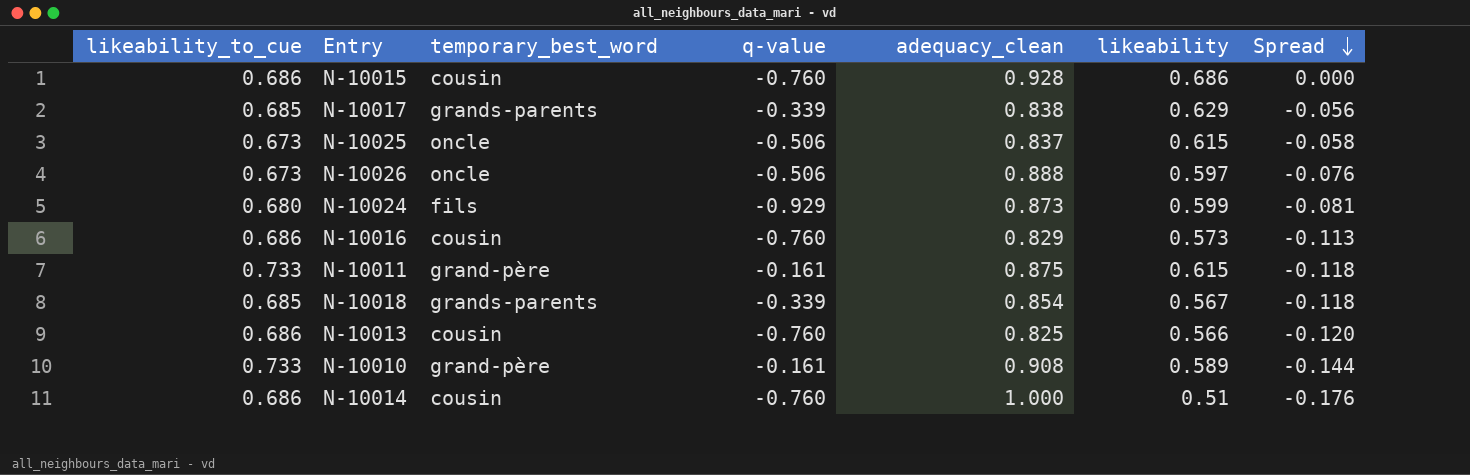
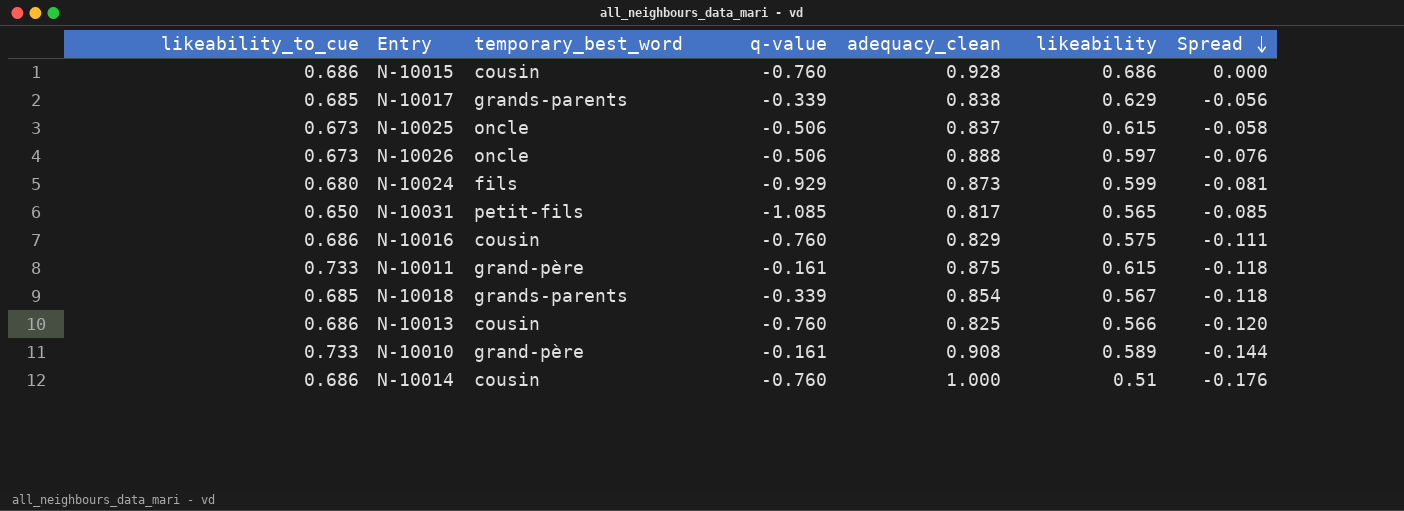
row N-10031: none -> 0.650 | petit-fils | -1.085 | 0.817 | 0.565 | -0.085
N-10016 | likeability: 0.573 -> 0.575
N-10016 | Spread: -0.113 -> -0.111

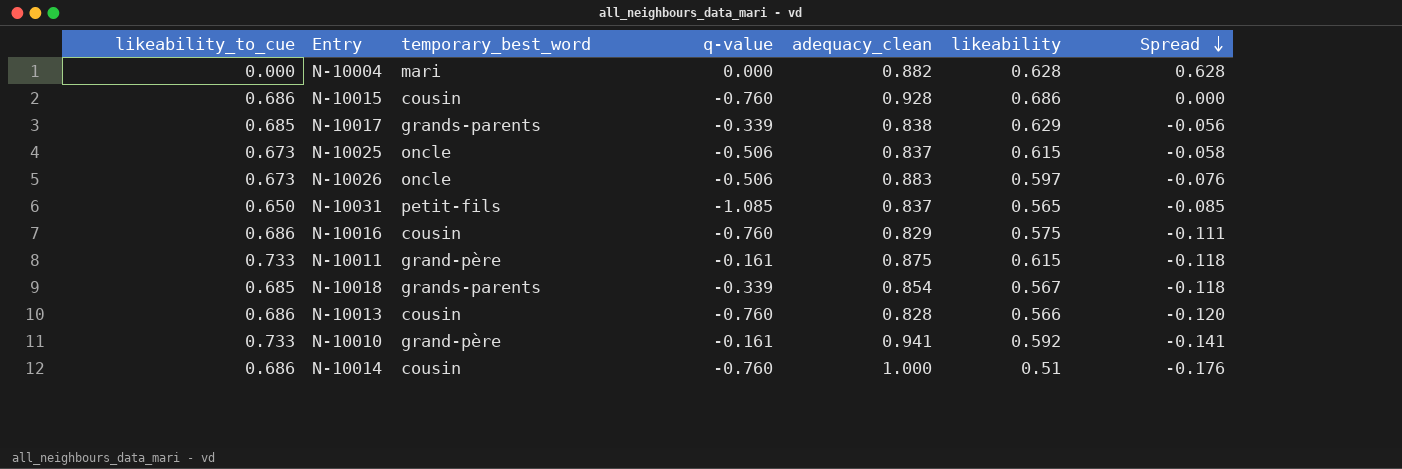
row N-10024: 0.680 | fils | -0.929 | 0.873 | 0.599 | -0.081 -> none
row N-10004: none -> 0.000 | mari | 0.000 | 0.882 | 0.628 | 0.628
N-10026 | adequacy_clean: 0.888 -> 0.883
N-10031 | adequacy_clean: 0.817 -> 0.837
N-10013 | adequacy_clean: 0.825 -> 0.828
N-10010 | adequacy_clean: 0.908 -> 0.941
N-10010 | likeability: 0.589 -> 0.592
N-10010 | Spread: -0.144 -> -0.141

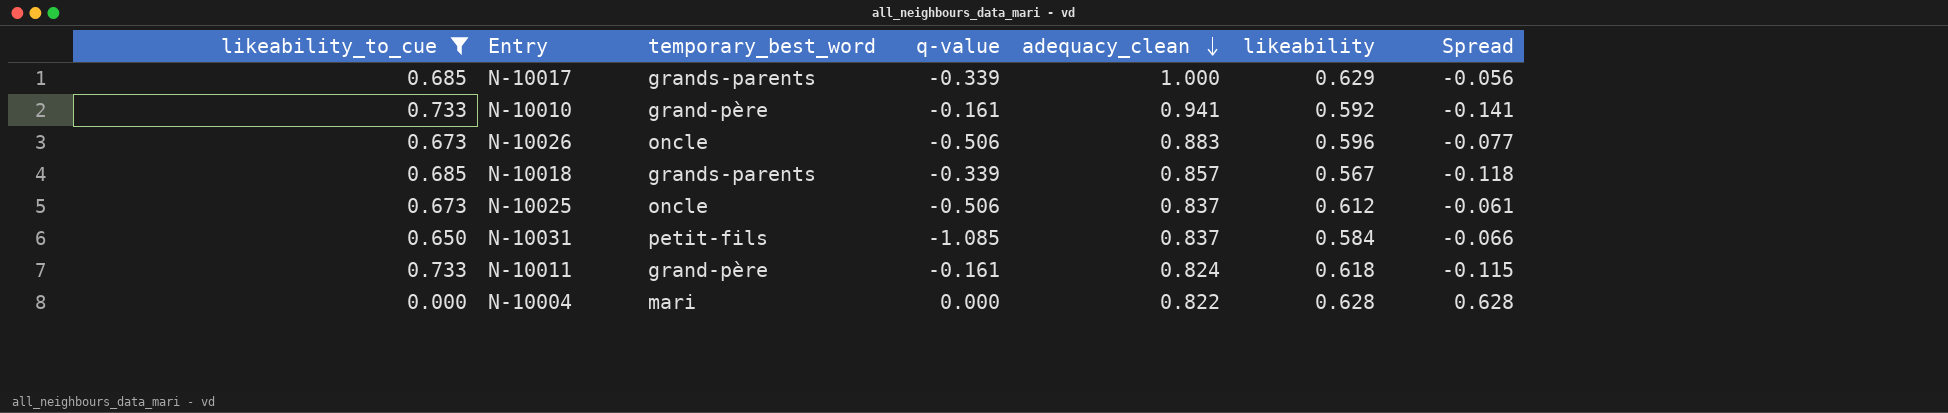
filter: none -> likeability_to_cue != 0.686
row order: Spread descending -> adequacy_clean descending
N-10017 | adequacy_clean: 0.838 -> 1.000
N-10026 | likeability: 0.597 -> 0.596
N-10026 | Spread: -0.076 -> -0.077
N-10018 | adequacy_clean: 0.854 -> 0.857
N-10025 | likeability: 0.615 -> 0.612
N-10025 | Spread: -0.058 -> -0.061
N-10031 | likeability: 0.565 -> 0.584
N-10031 | Spread: -0.085 -> -0.066
N-10011 | adequacy_clean: 0.875 -> 0.824
N-10011 | likeability: 0.615 -> 0.618
N-10011 | Spread: -0.118 -> -0.115
N-10004 | adequacy_clean: 0.882 -> 0.822

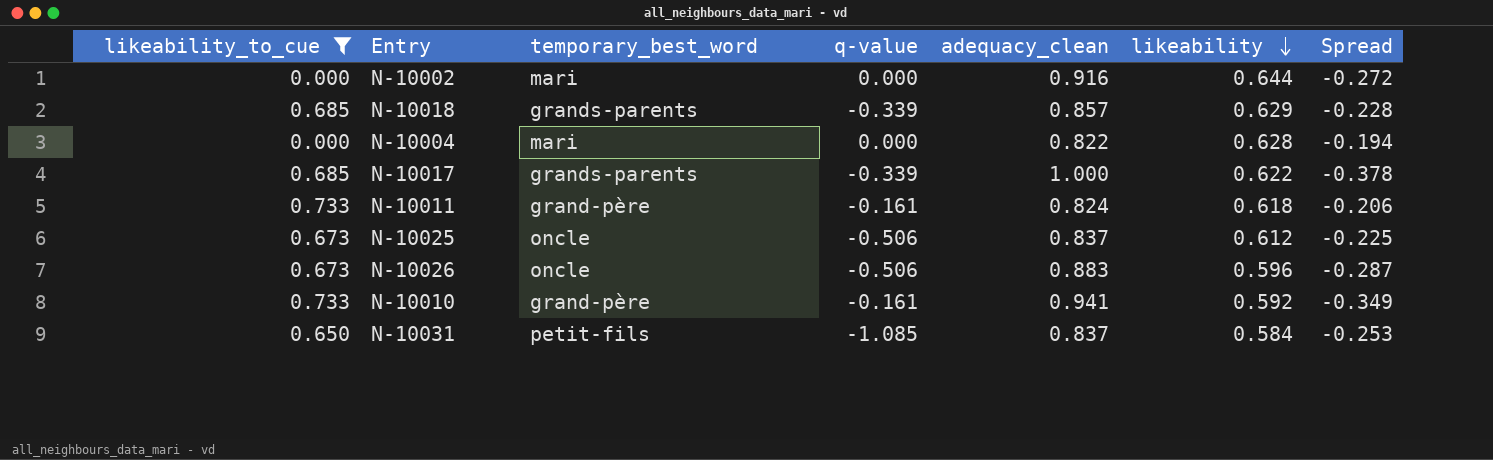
row order: adequacy_clean descending -> likeability descending
column Spread | formula: [likeability] - [likeability_to_cue] -> [likeability] - [adequacy_clean]
row N-10002: none -> 0.000 | mari | 0.000 | 0.916 | 0.644 | -0.272
N-10018 | likeability: 0.567 -> 0.629
N-10017 | likeability: 0.629 -> 0.622

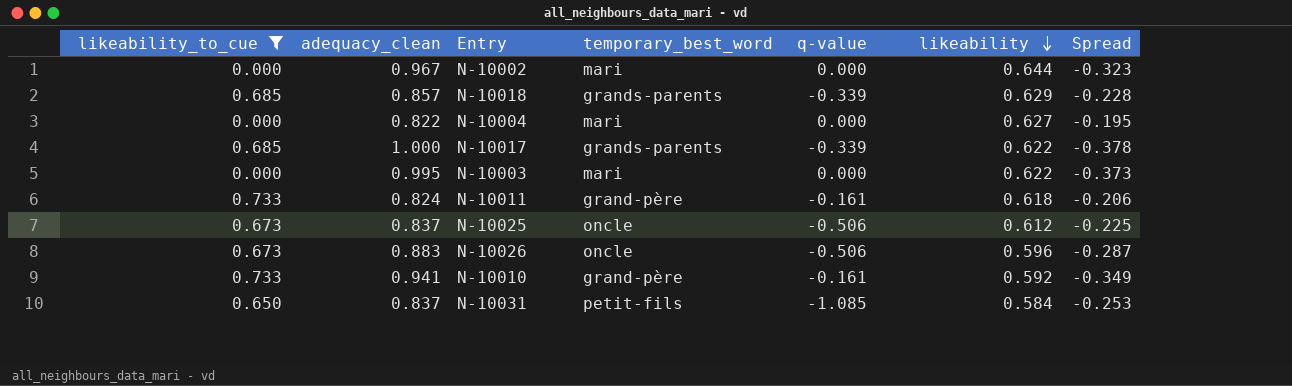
column adequacy_clean | position: 5 -> 2
N-10002 | adequacy_clean: 0.916 -> 0.967
N-10002 | Spread: -0.272 -> -0.323
N-10004 | likeability: 0.628 -> 0.627
N-10004 | Spread: -0.194 -> -0.195
row N-10003: none -> 0.000 | 0.995 | mari | 0.000 | 0.622 | -0.373

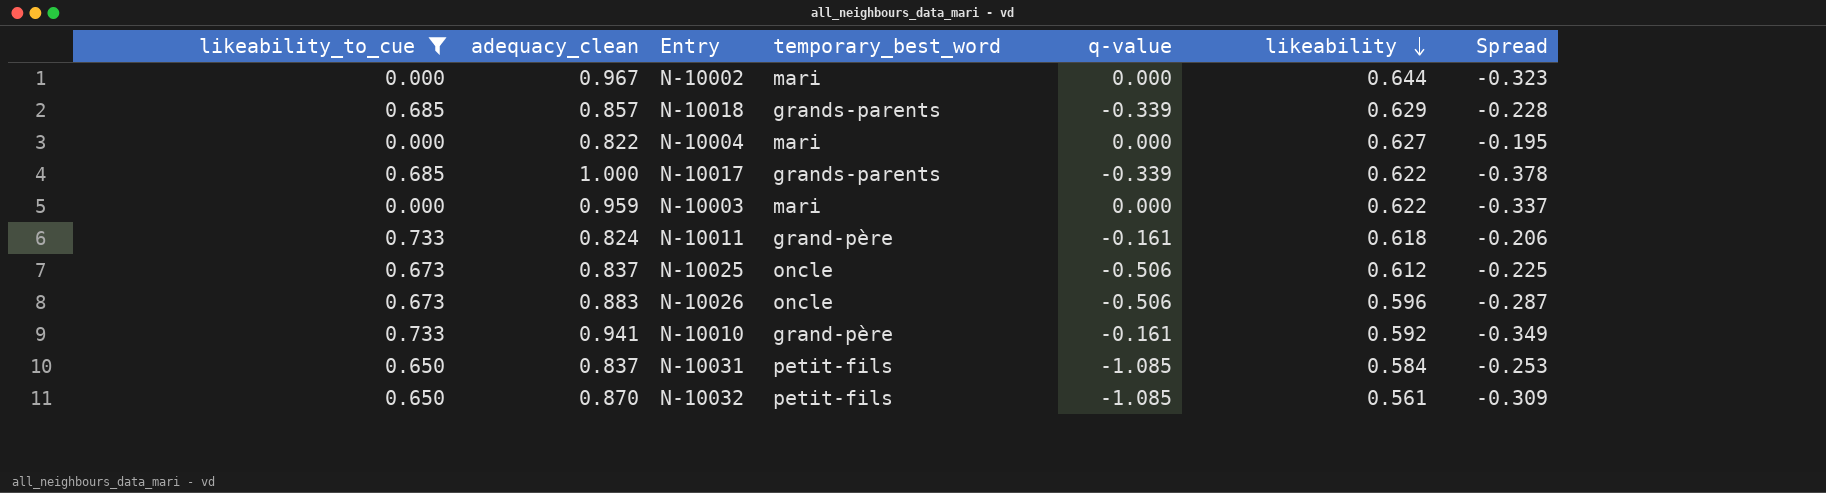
N-10003 | adequacy_clean: 0.995 -> 0.959
N-10003 | Spread: -0.373 -> -0.337
row N-10032: none -> 0.650 | 0.870 | petit-fils | -1.085 | 0.561 | -0.309

